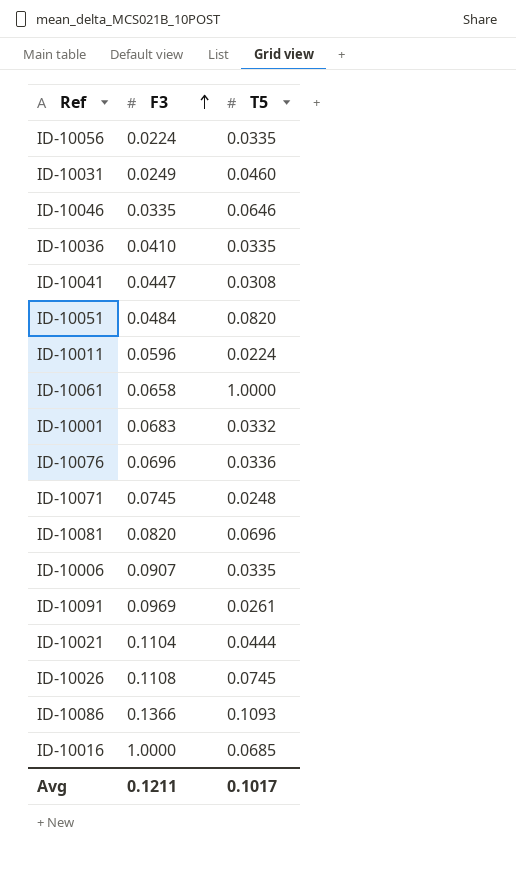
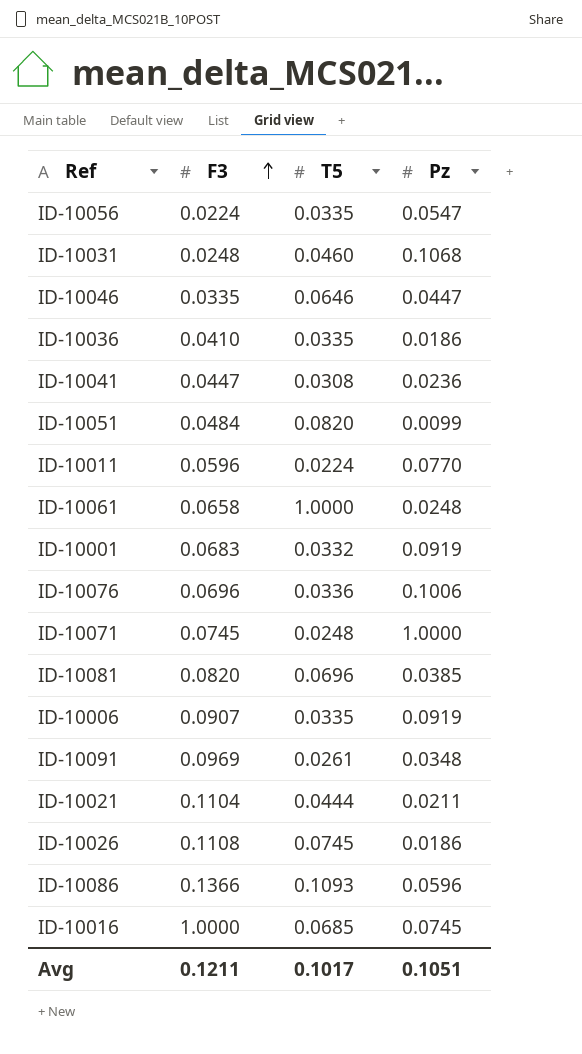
column Pz | position: none -> 4
ID-10031 | F3: 0.0249 -> 0.0248

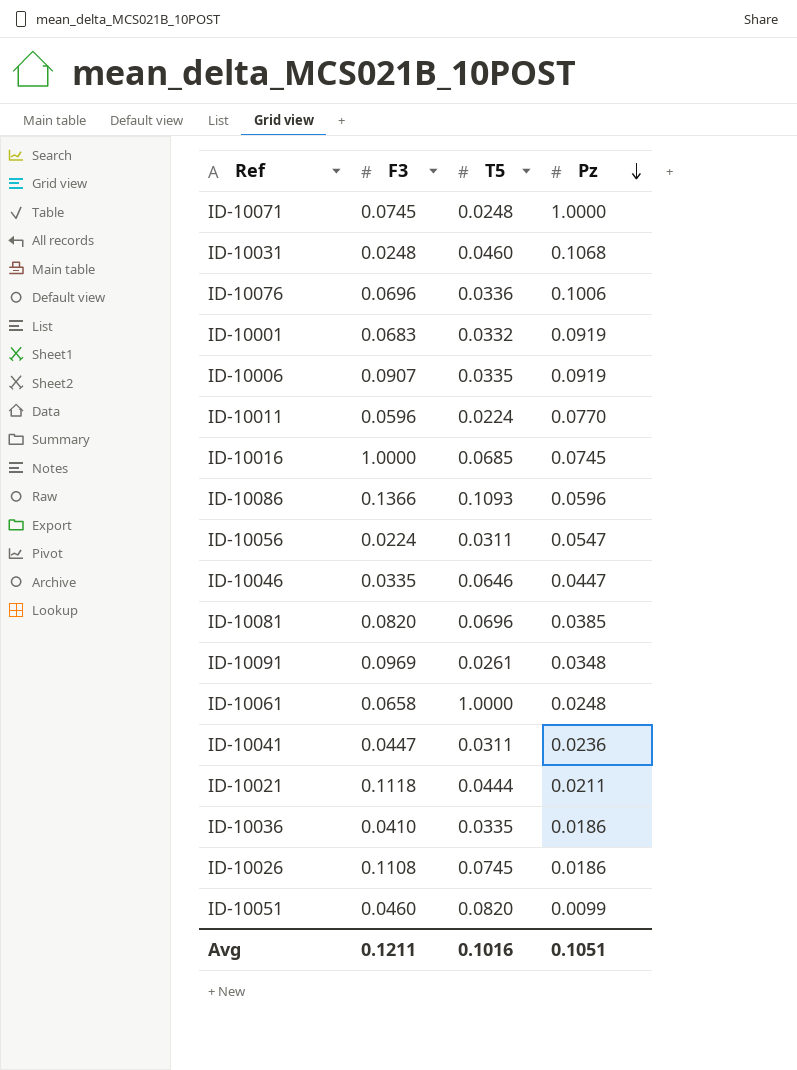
row order: F3 ascending -> Pz descending
ID-10056 | T5: 0.0335 -> 0.0311
ID-10041 | T5: 0.0308 -> 0.0311
ID-10021 | F3: 0.1104 -> 0.1118
ID-10051 | F3: 0.0484 -> 0.0460
Avg | T5: 0.1017 -> 0.1016

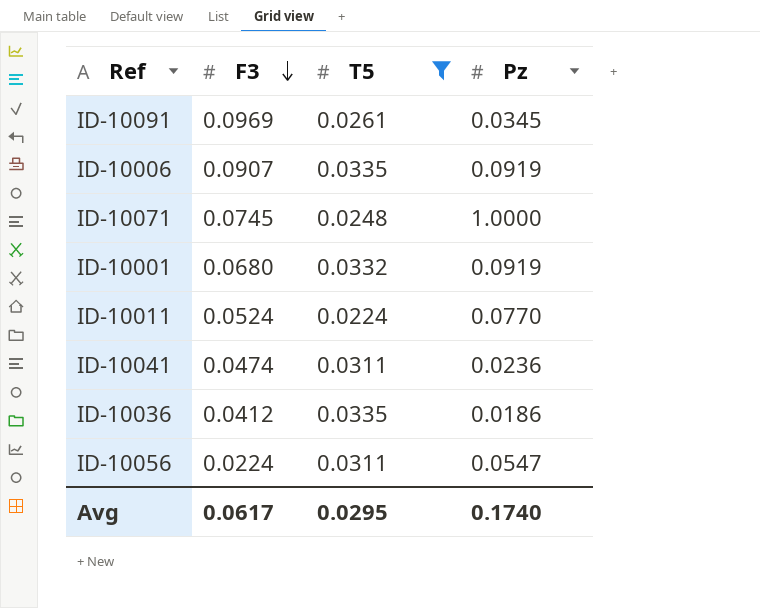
filter: none -> T5 <= 0.0335
row order: Pz descending -> F3 descending
ID-10091 | Pz: 0.0348 -> 0.0345
ID-10001 | F3: 0.0683 -> 0.0680
ID-10011 | F3: 0.0596 -> 0.0524
ID-10041 | F3: 0.0447 -> 0.0474
ID-10036 | F3: 0.0410 -> 0.0412
Avg | F3: 0.1211 -> 0.0617
Avg | T5: 0.1016 -> 0.0295
Avg | Pz: 0.1051 -> 0.1740

